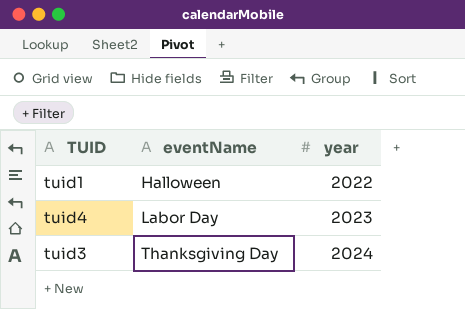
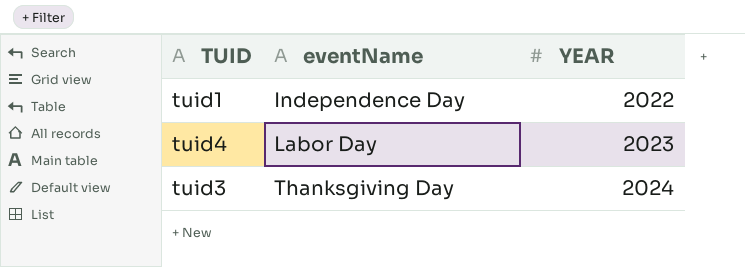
column name: year -> YEAR
tuid1 | eventName: Halloween -> Independence Day

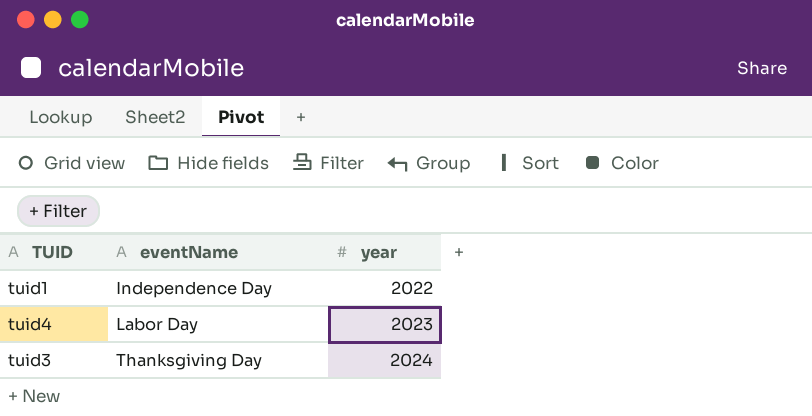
column name: YEAR -> year

